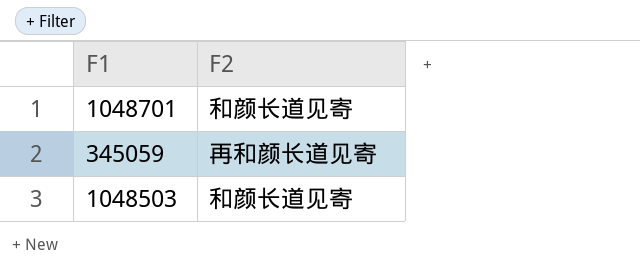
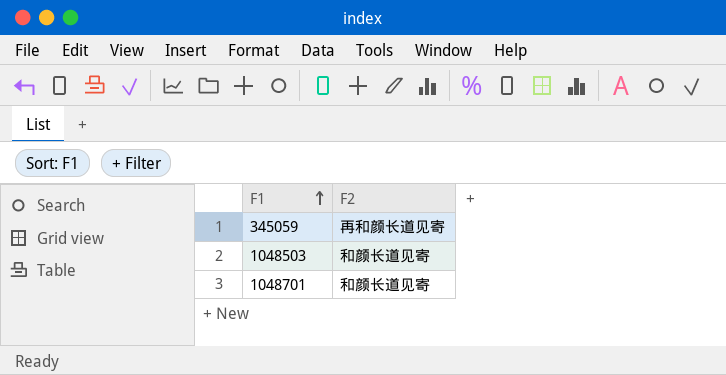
row order: none -> F1 ascending

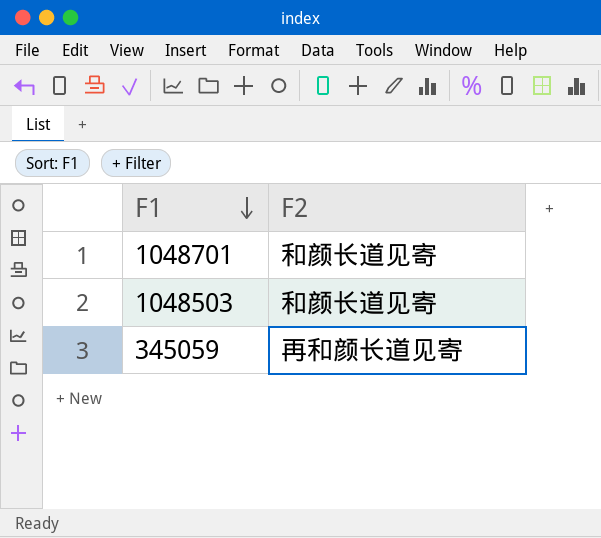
row order: F1 ascending -> F1 descending

